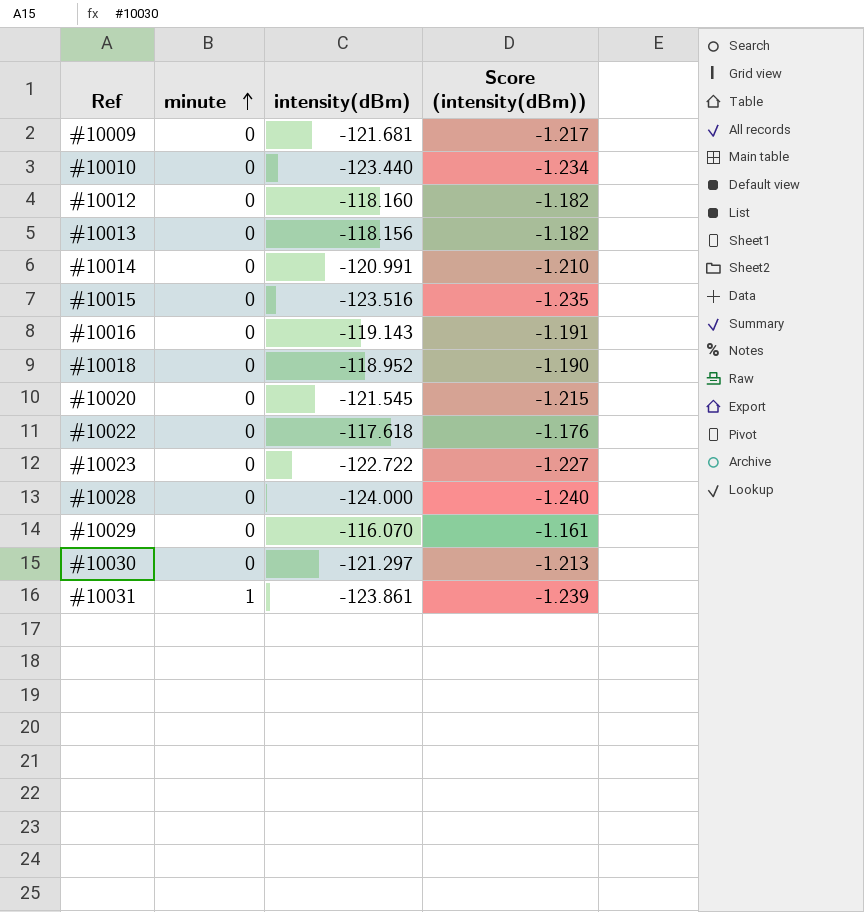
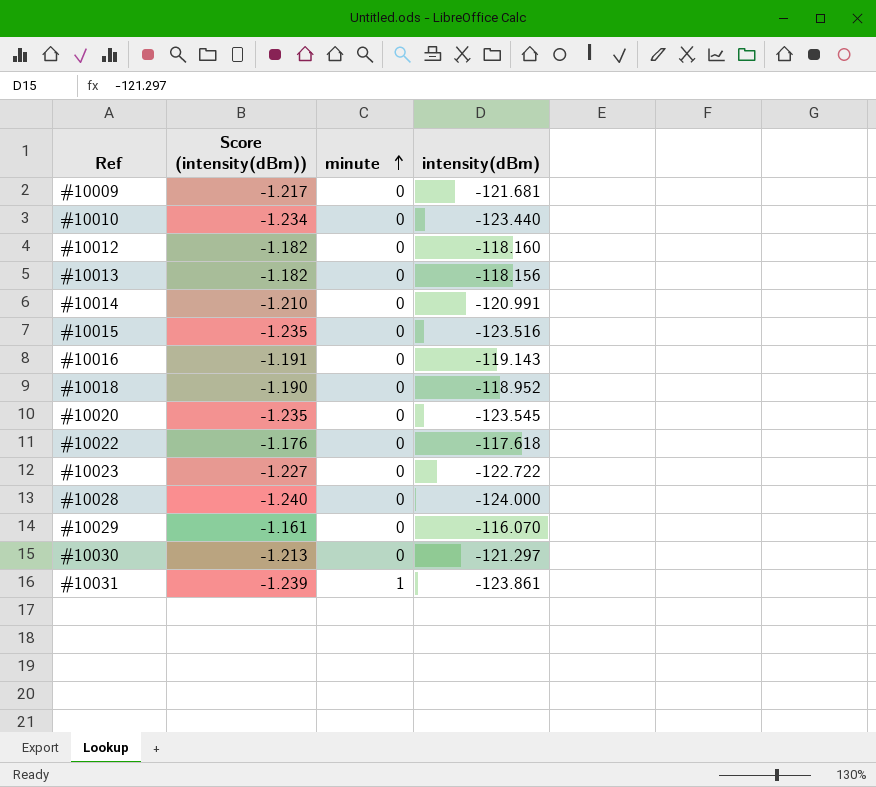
column Score (intensity(dBm)) | position: 4 -> 2
#10020 | Score (intensity(dBm)): -1.215 -> -1.235
#10020 | intensity(dBm): -121.545 -> -123.545

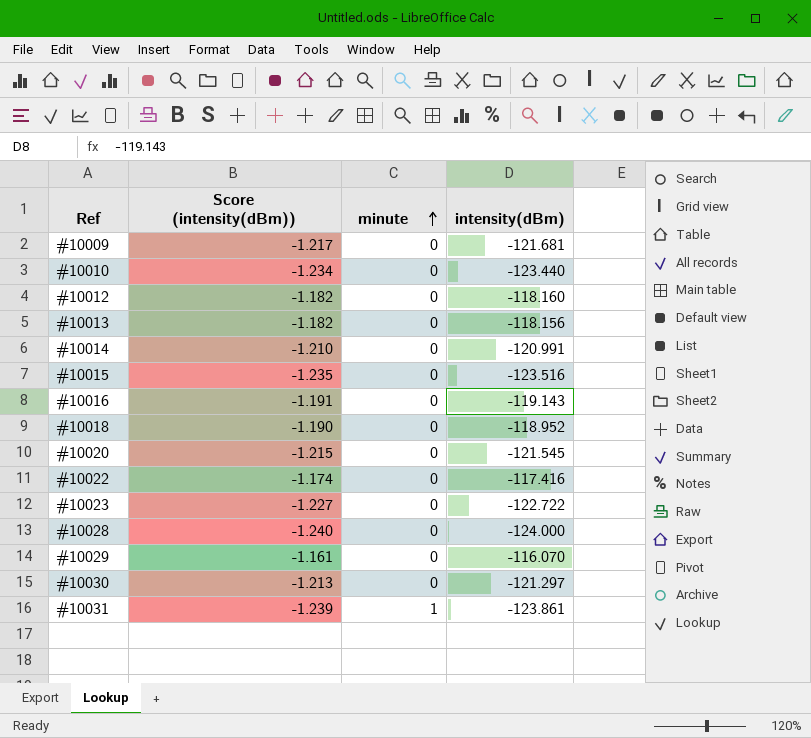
#10020 | Score (intensity(dBm)): -1.235 -> -1.215
#10020 | intensity(dBm): -123.545 -> -121.545
#10022 | Score (intensity(dBm)): -1.176 -> -1.174
#10022 | intensity(dBm): -117.618 -> -117.416

